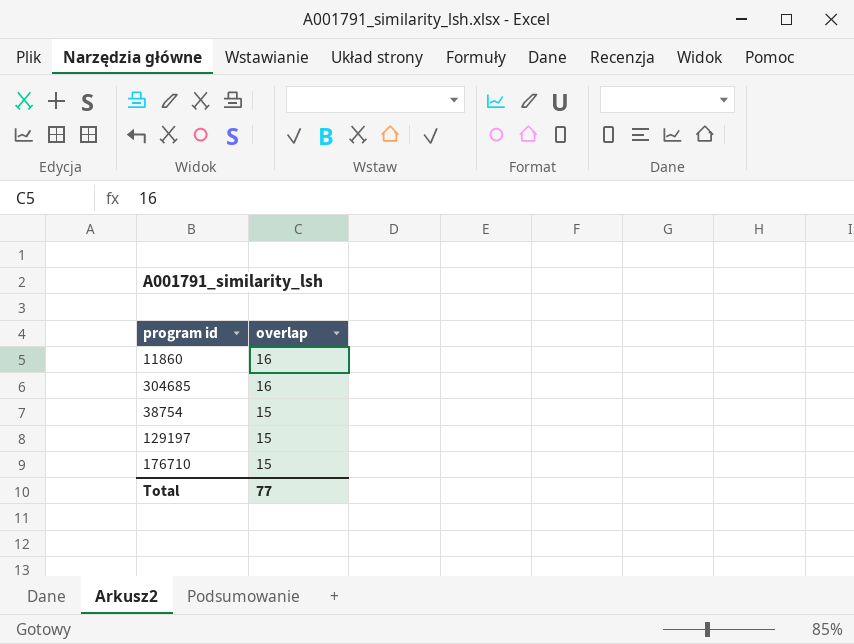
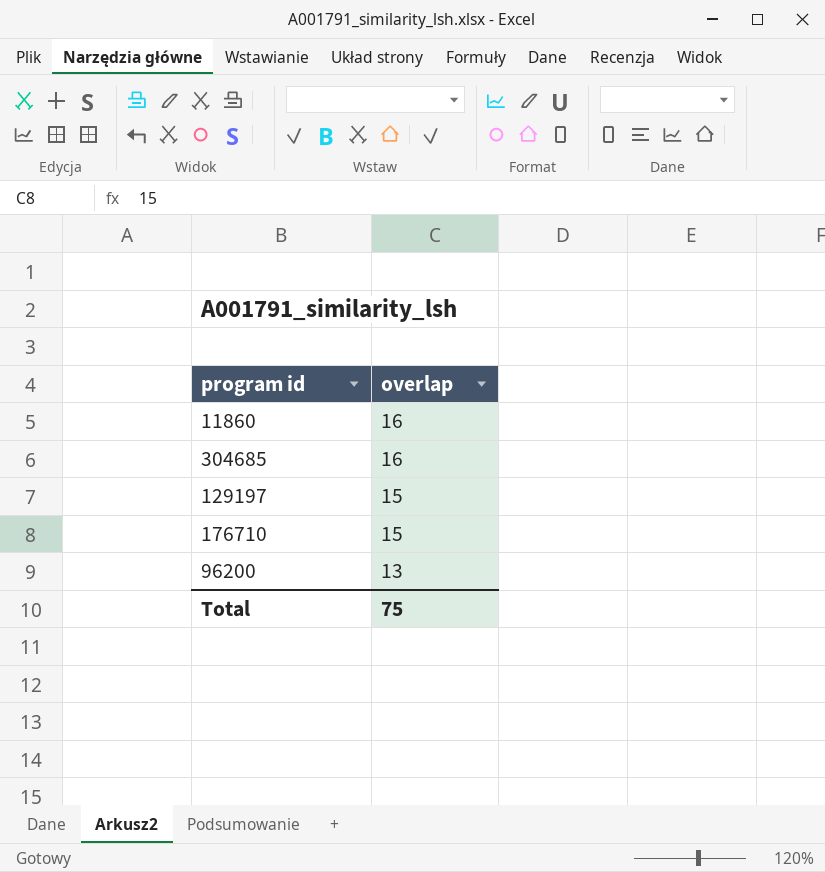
row 38754: 15 -> none
row 96200: none -> 13
Total | overlap: 77 -> 75

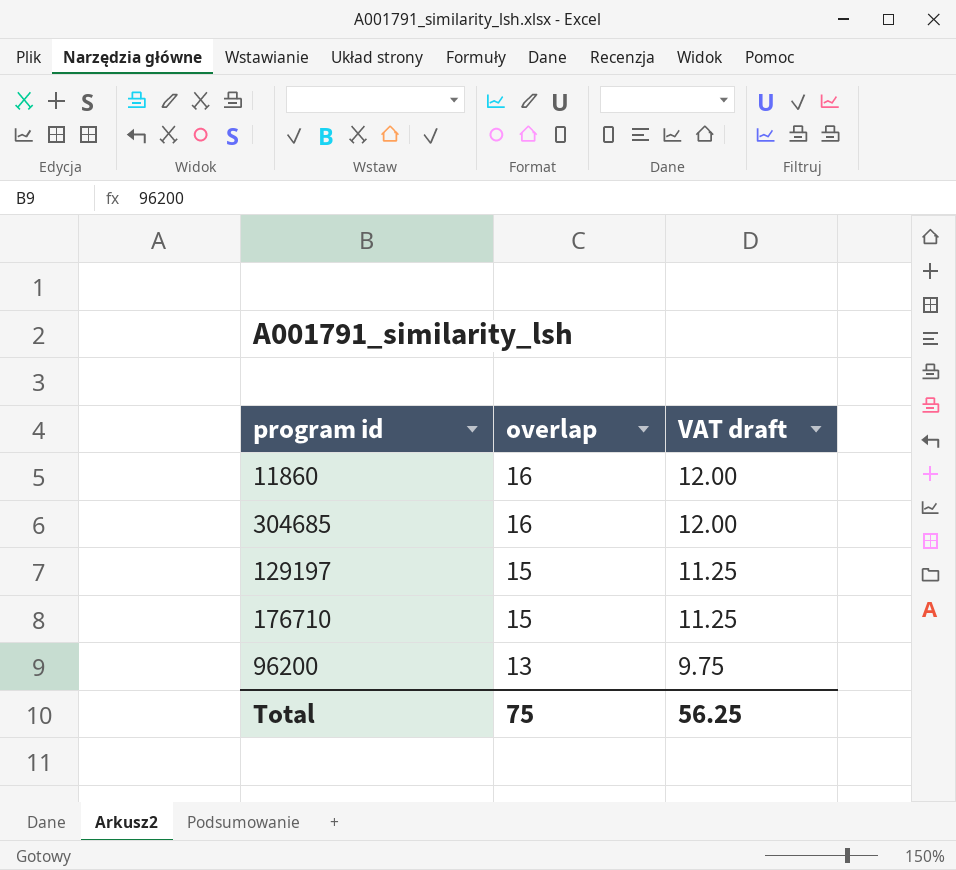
column VAT draft | formula: none -> [overlap] * 0.75

